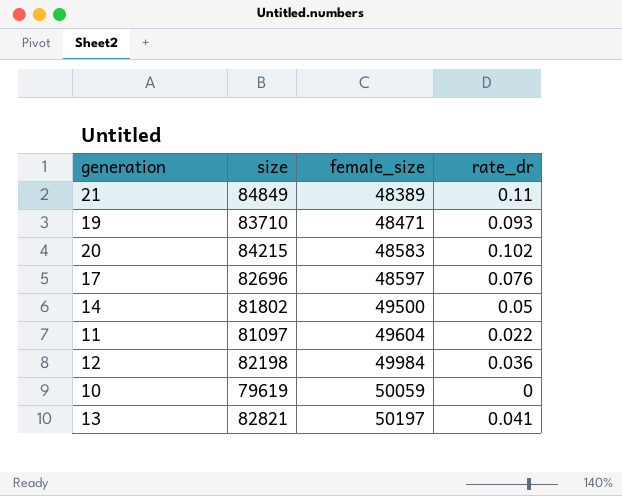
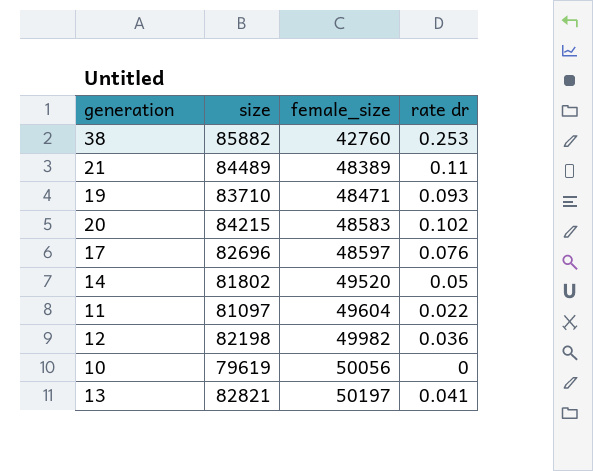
column name: rate_dr -> rate dr
row 38: none -> 85882 | 42760 | 0.253
21 | size: 84849 -> 84489
14 | female_size: 49500 -> 49520
12 | female_size: 49984 -> 49982
10 | female_size: 50059 -> 50056

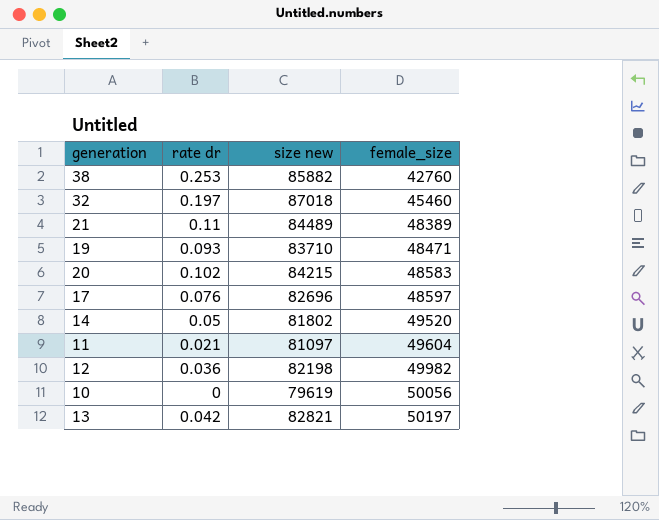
column rate dr | position: 4 -> 2
column name: size -> size new
row 32: none -> 0.197 | 87018 | 45460
11 | rate dr: 0.022 -> 0.021
13 | rate dr: 0.041 -> 0.042

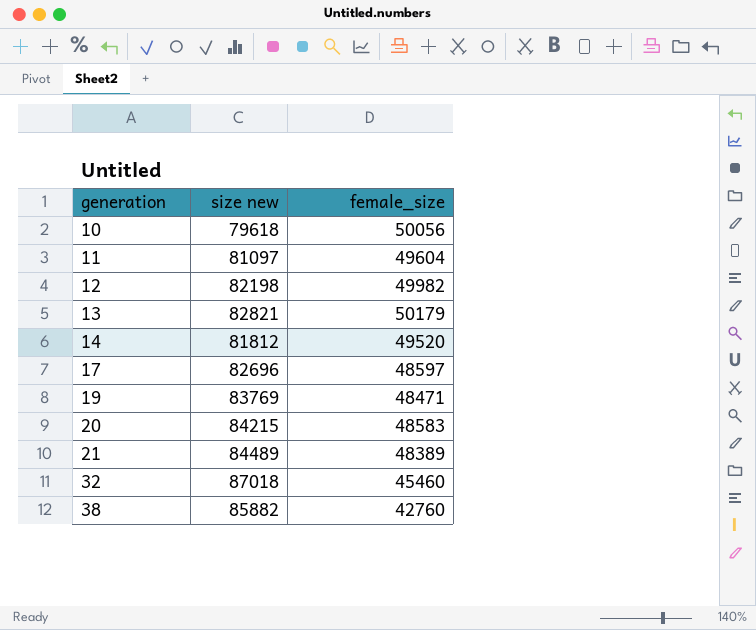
row order: female_size ascending -> generation ascending
column rate dr | position: 2 -> none
10 | size new: 79619 -> 79618
13 | female_size: 50197 -> 50179
14 | size new: 81802 -> 81812
19 | size new: 83710 -> 83769

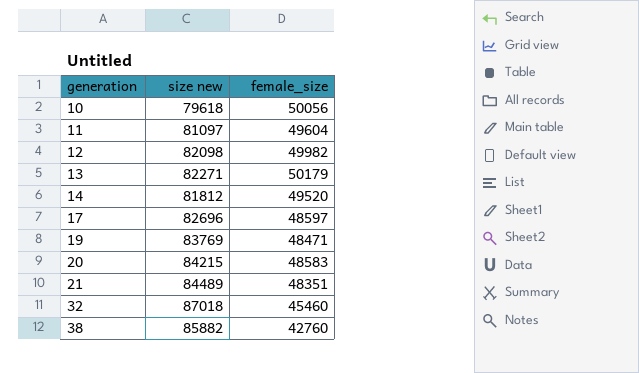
12 | size new: 82198 -> 82098
13 | size new: 82821 -> 82271
21 | female_size: 48389 -> 48351

